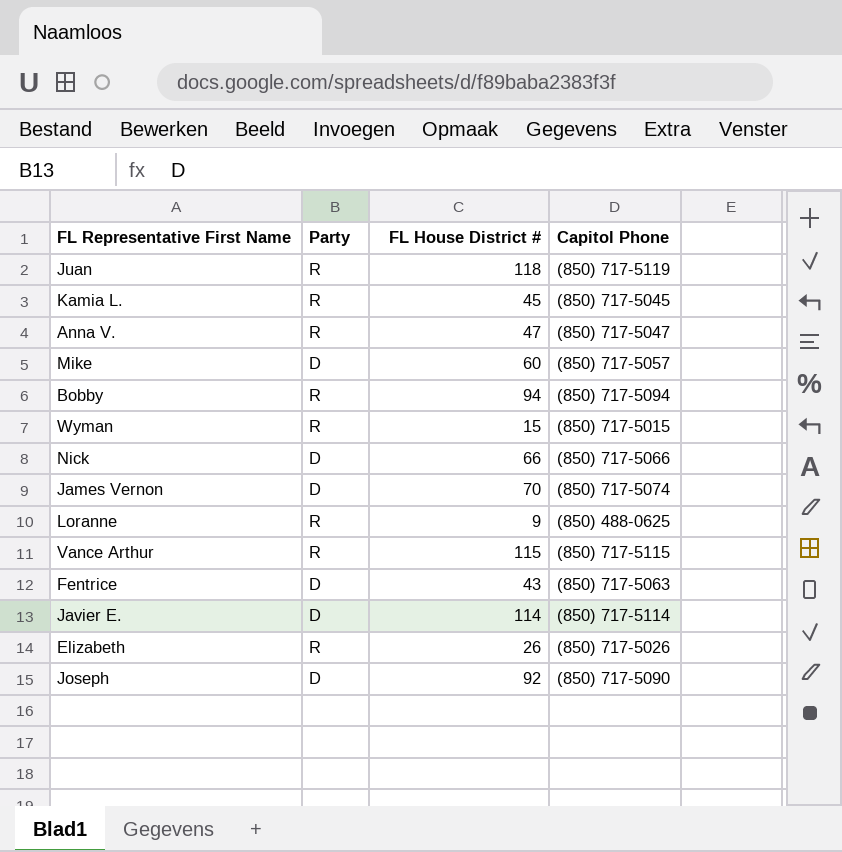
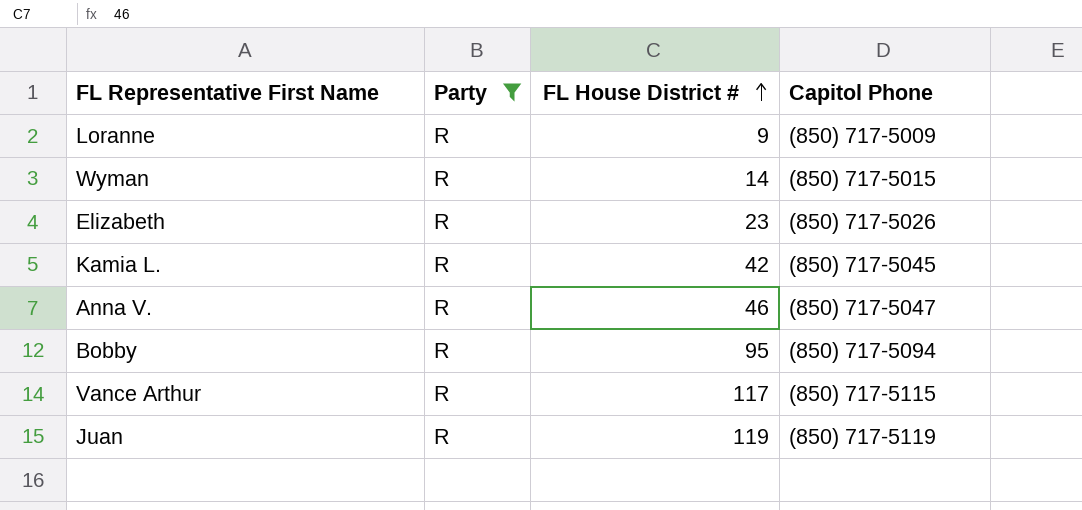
filter: none -> Party = R
row order: none -> FL House District # ascending
Loranne | Capitol Phone: (850) 488-0625 -> (850) 717-5009
Wyman | FL House District #: 15 -> 14
Elizabeth | FL House District #: 26 -> 23
Kamia L. | FL House District #: 45 -> 42
Anna V. | FL House District #: 47 -> 46
Bobby | FL House District #: 94 -> 95
Vance Arthur | FL House District #: 115 -> 117
Juan | FL House District #: 118 -> 119

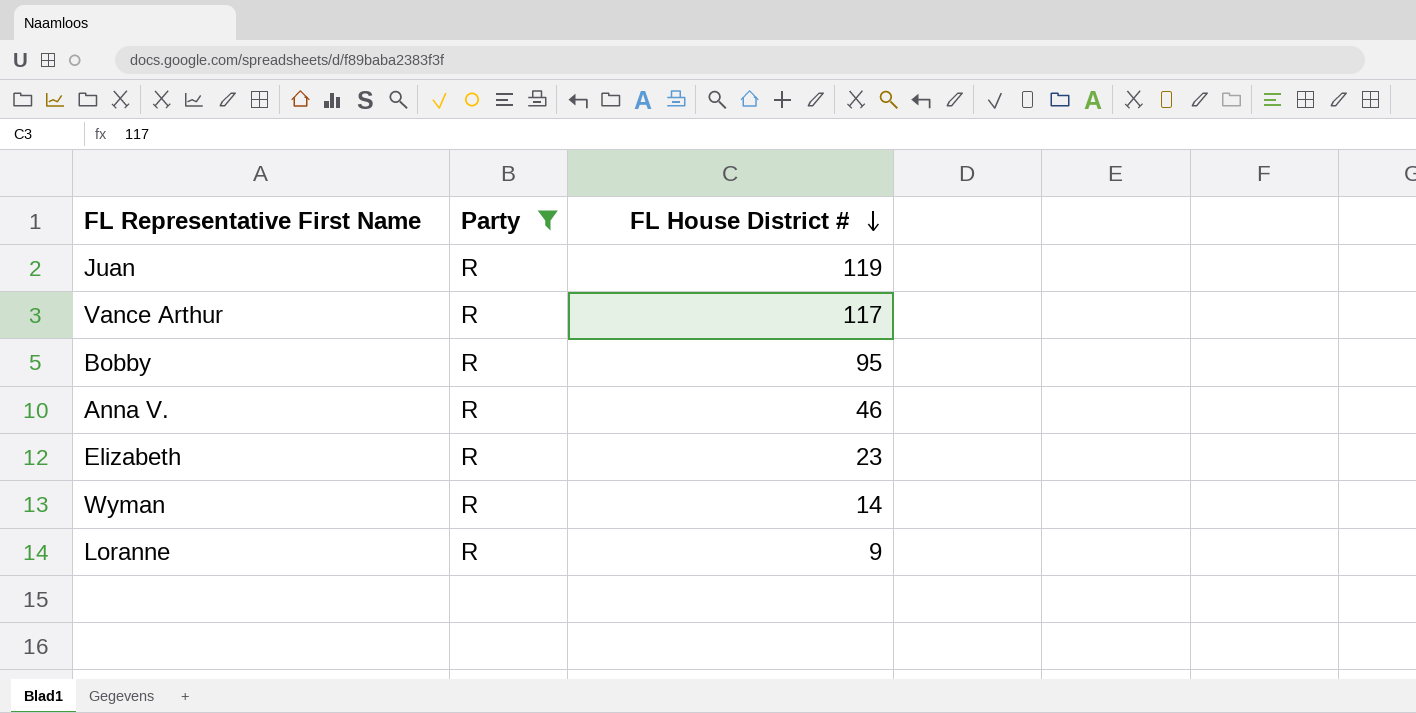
row order: FL House District # ascending -> FL House District # descending
column Capitol Phone | position: 4 -> none
row Kamia L.: R | 42 | (850) 717-5045 -> none

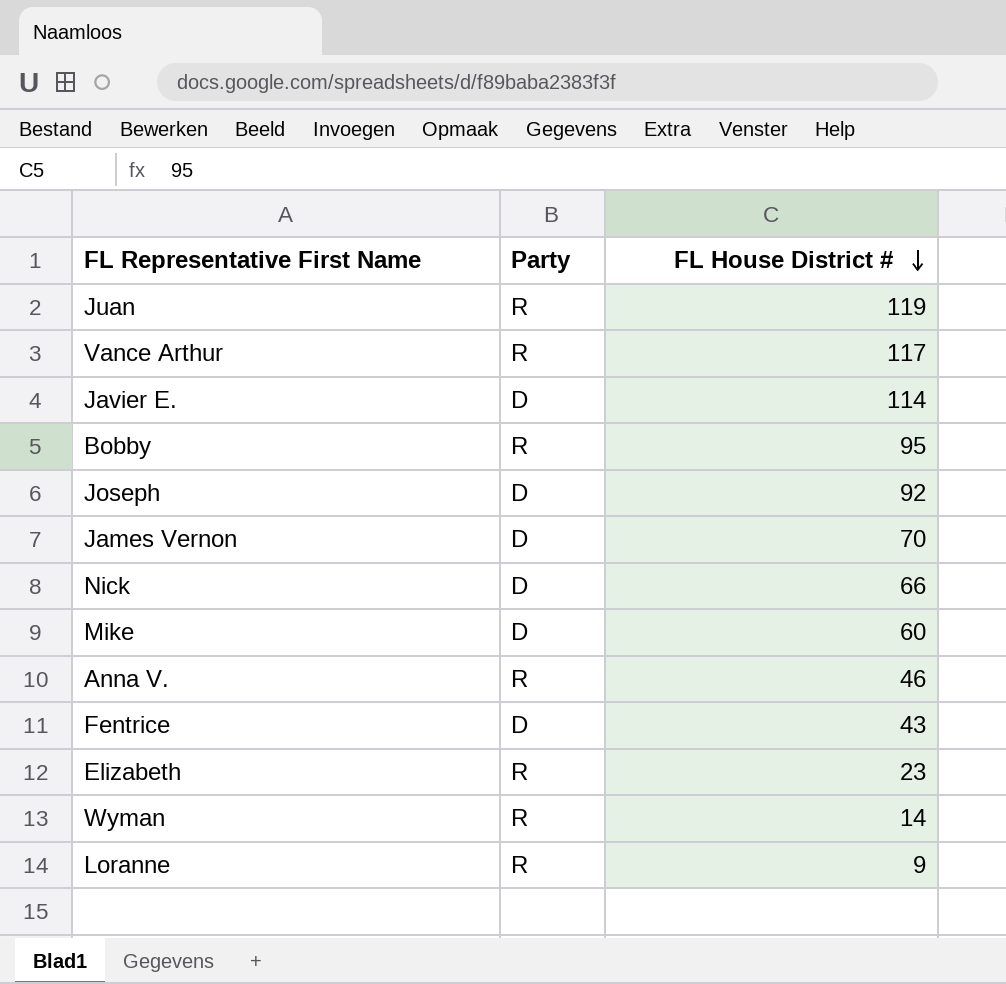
filter: Party = R -> none

